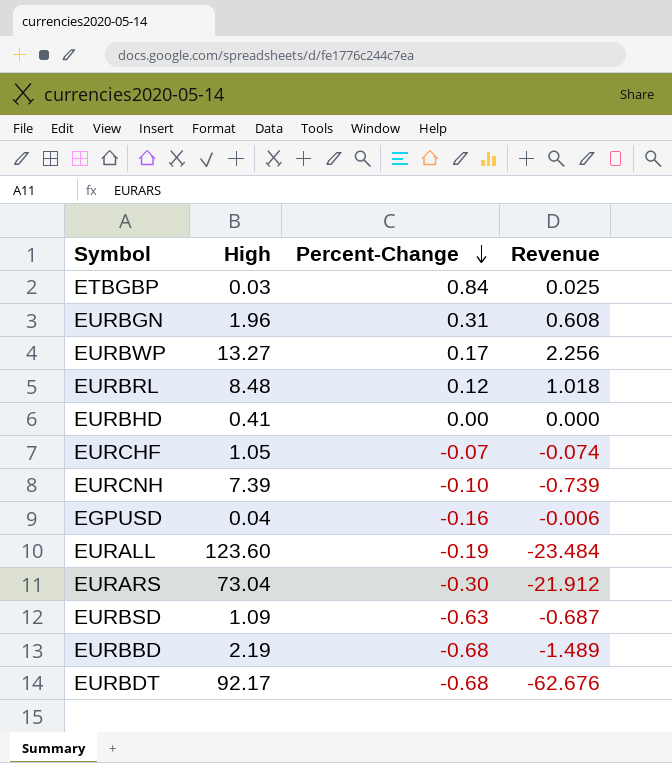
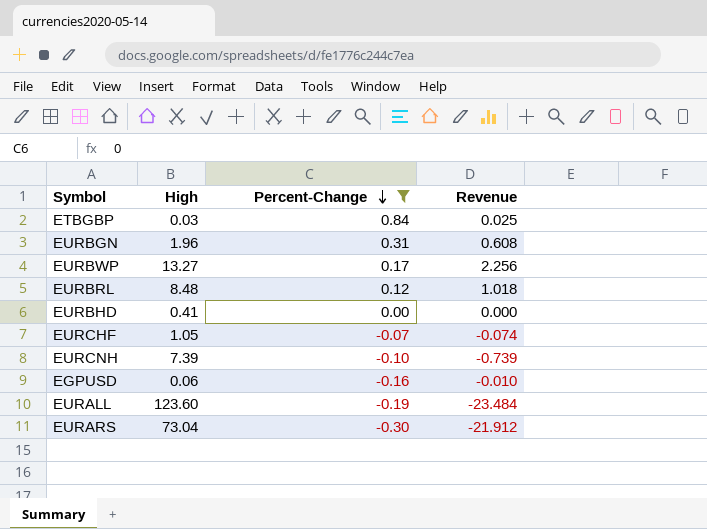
filter: none -> Percent-Change >= -0.30
EGPUSD | High: 0.04 -> 0.06
EGPUSD | Revenue: -0.006 -> -0.010

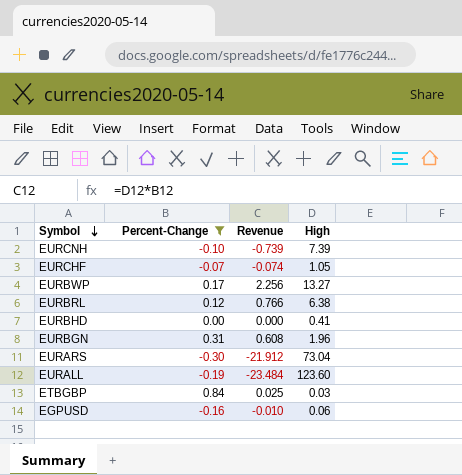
row order: Percent-Change descending -> Symbol descending
column High | position: 2 -> 4
EURBRL | Revenue: 1.018 -> 0.766
EURBRL | High: 8.48 -> 6.38

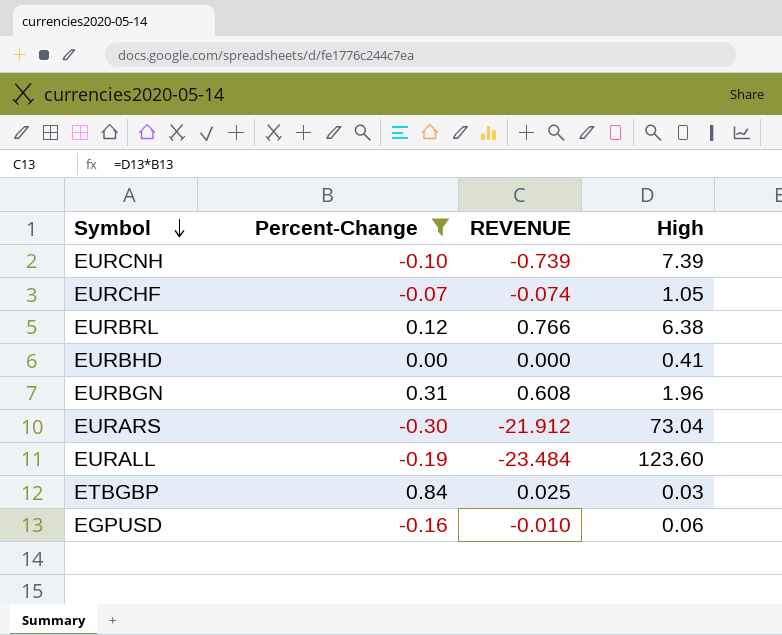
column name: Revenue -> REVENUE
row EURBWP: 0.17 | 2.256 | 13.27 -> none

